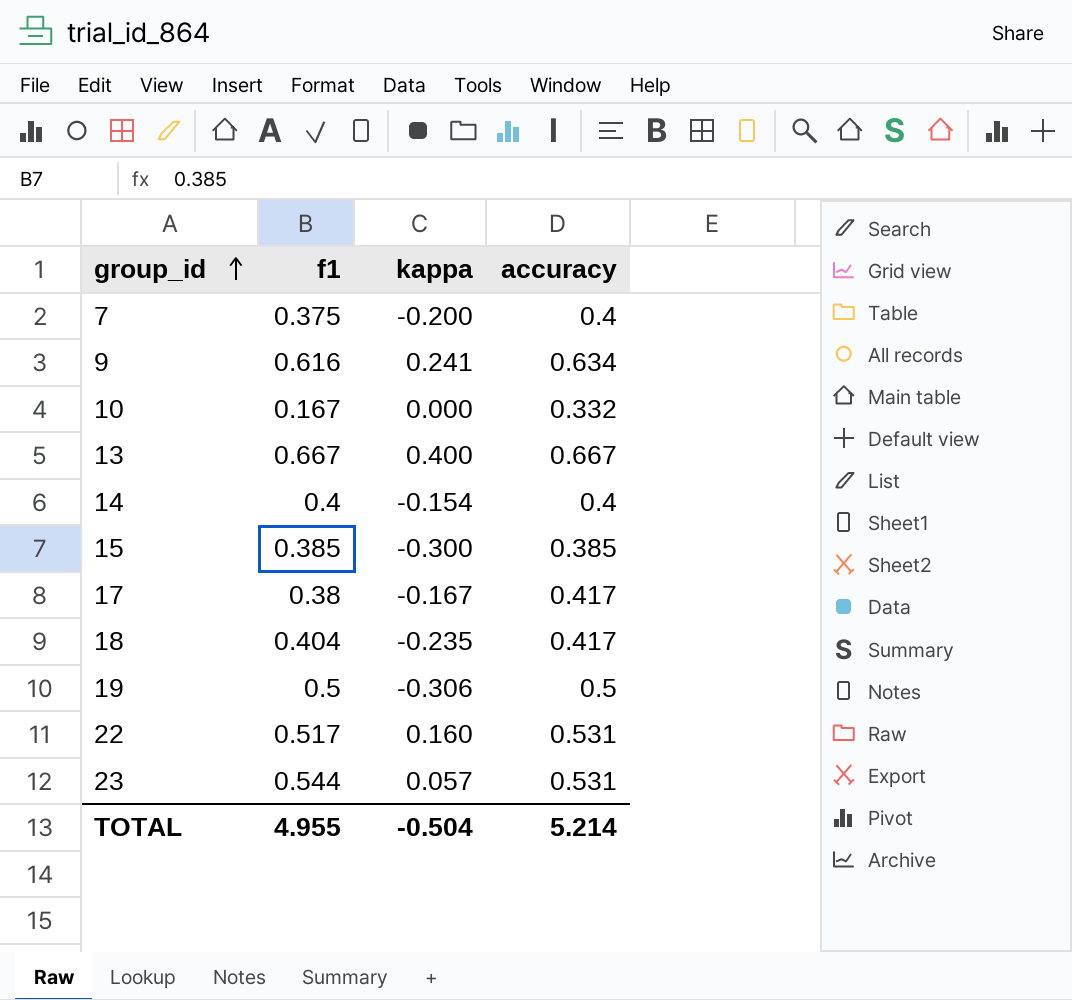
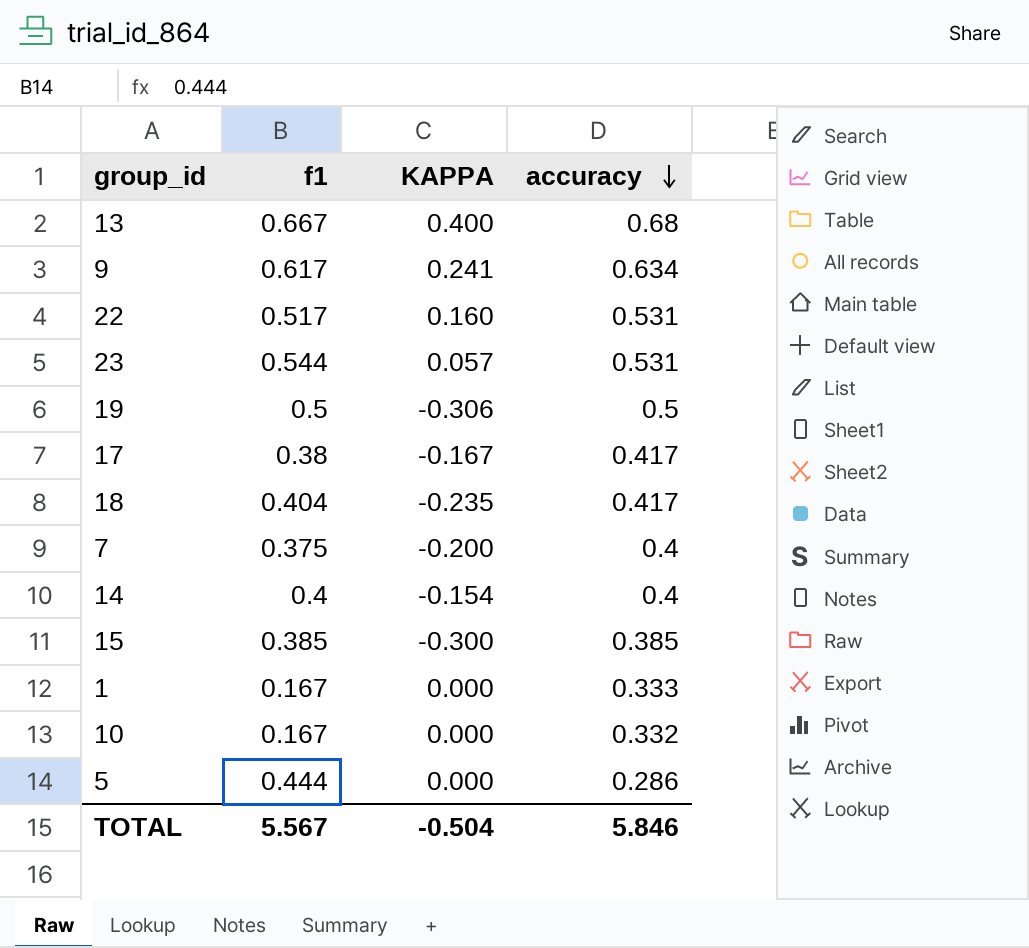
row order: group_id ascending -> accuracy descending
column name: kappa -> KAPPA
13 | accuracy: 0.667 -> 0.68
9 | f1: 0.616 -> 0.617
row 1: none -> 0.167 | 0.000 | 0.333
row 5: none -> 0.444 | 0.000 | 0.286
TOTAL | f1: 4.955 -> 5.567
TOTAL | accuracy: 5.214 -> 5.846

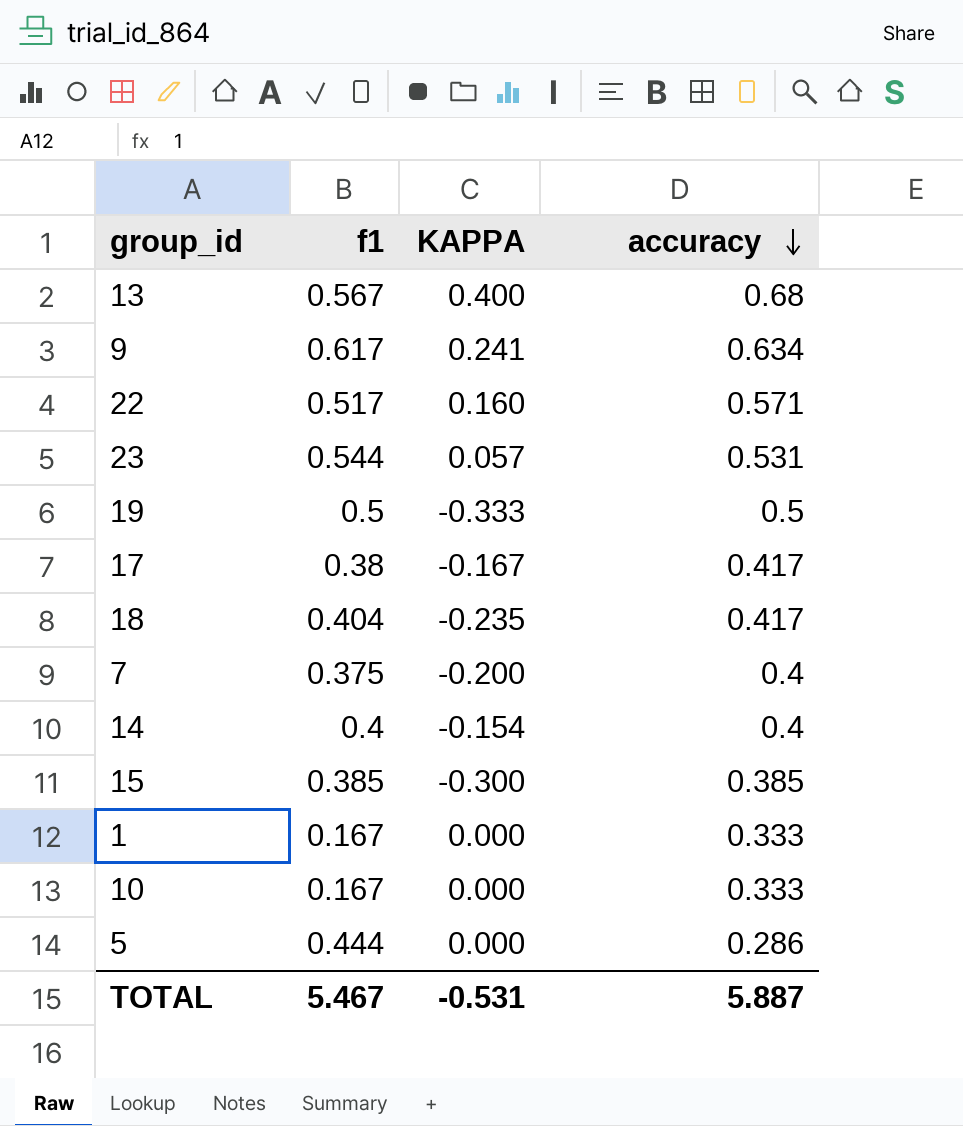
13 | f1: 0.667 -> 0.567
22 | accuracy: 0.531 -> 0.571
19 | KAPPA: -0.306 -> -0.333
10 | accuracy: 0.332 -> 0.333
TOTAL | f1: 5.567 -> 5.467
TOTAL | KAPPA: -0.504 -> -0.531
TOTAL | accuracy: 5.846 -> 5.887

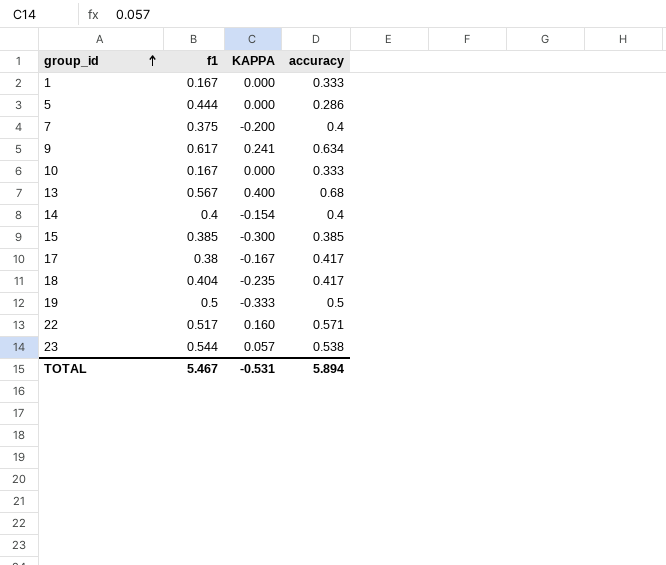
row order: accuracy descending -> group_id ascending
23 | accuracy: 0.531 -> 0.538
TOTAL | accuracy: 5.887 -> 5.894

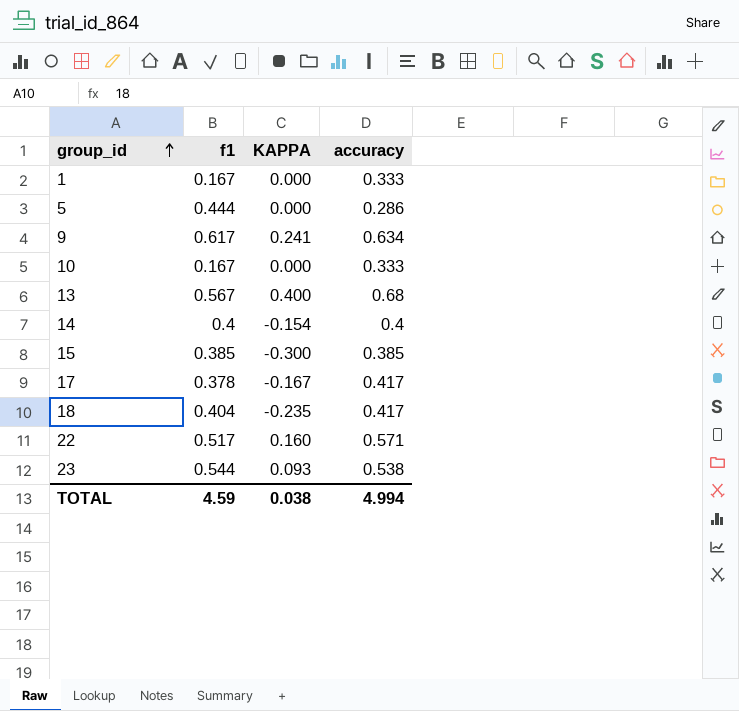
row 7: 0.375 | -0.200 | 0.4 -> none
row 19: 0.5 | -0.333 | 0.5 -> none
17 | f1: 0.38 -> 0.378
23 | KAPPA: 0.057 -> 0.093
TOTAL | f1: 5.467 -> 4.59
TOTAL | KAPPA: -0.531 -> 0.038
TOTAL | accuracy: 5.894 -> 4.994

